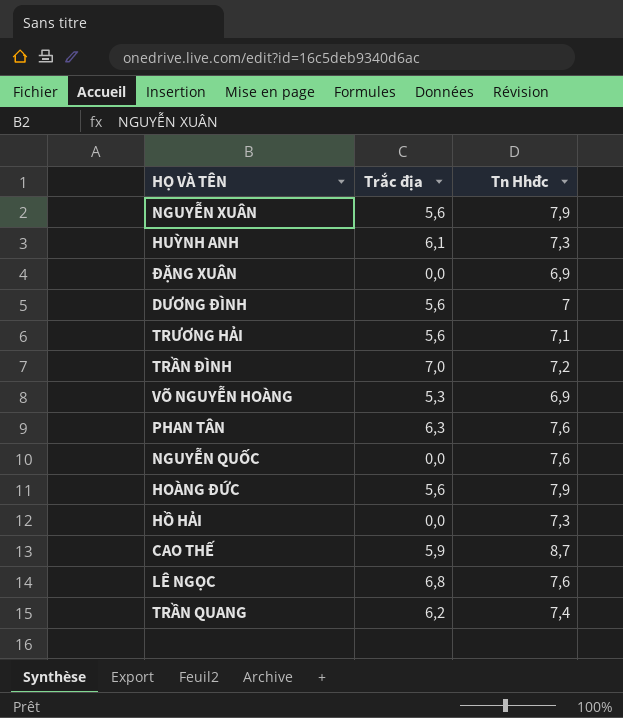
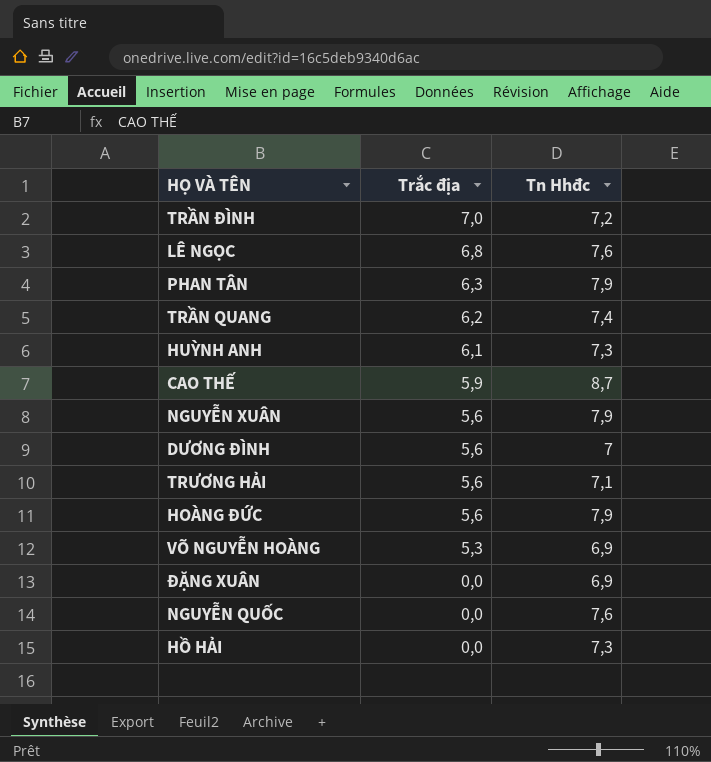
row order: none -> Trắc địa descending
PHAN TÂN | Tn Hhđc: 7,6 -> 7,9

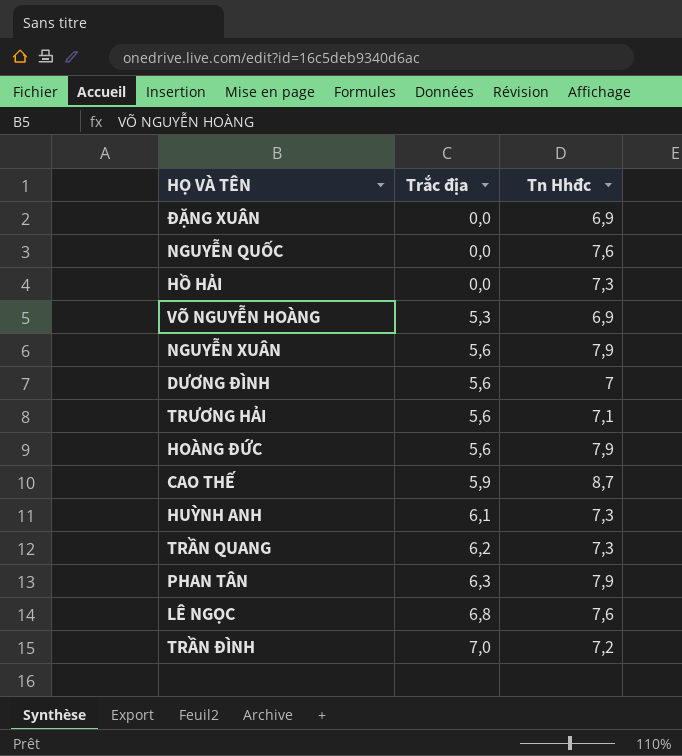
row order: Trắc địa descending -> Trắc địa ascending
TRẦN QUANG | Tn Hhđc: 7,4 -> 7,3

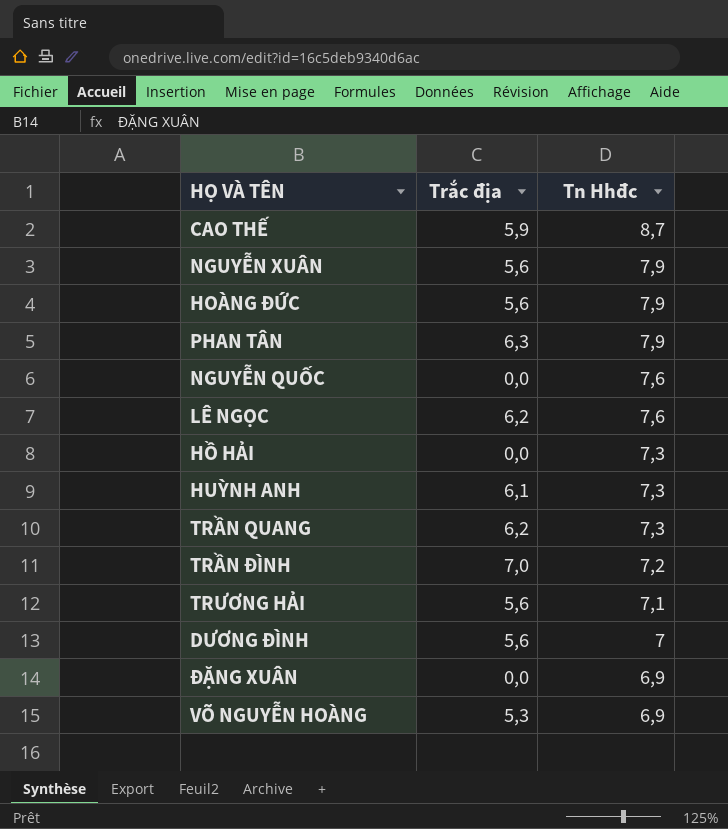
row order: Trắc địa ascending -> Tn Hhđc descending
LÊ NGỌC | Trắc địa: 6,8 -> 6,2

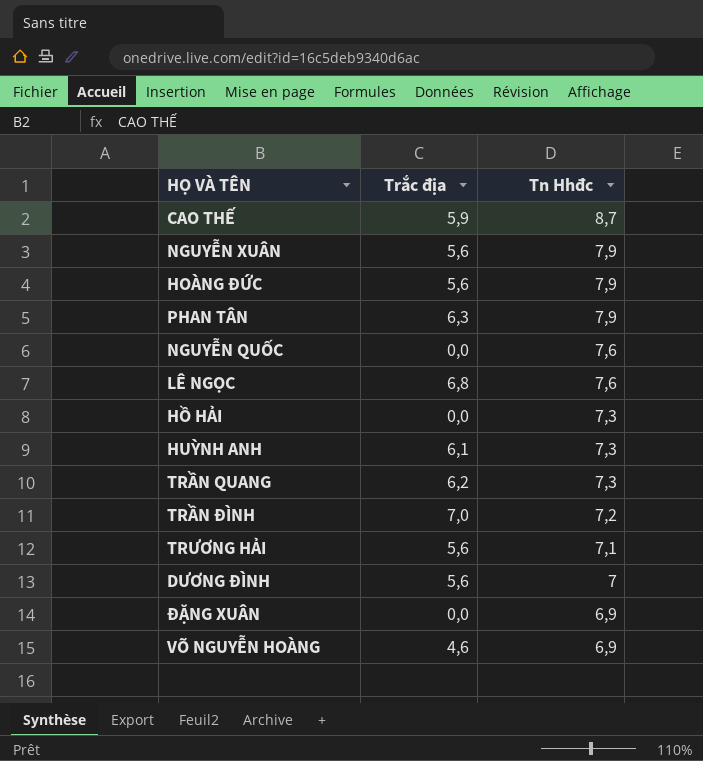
LÊ NGỌC | Trắc địa: 6,2 -> 6,8
VÕ NGUYỄN HOÀNG | Trắc địa: 5,3 -> 4,6

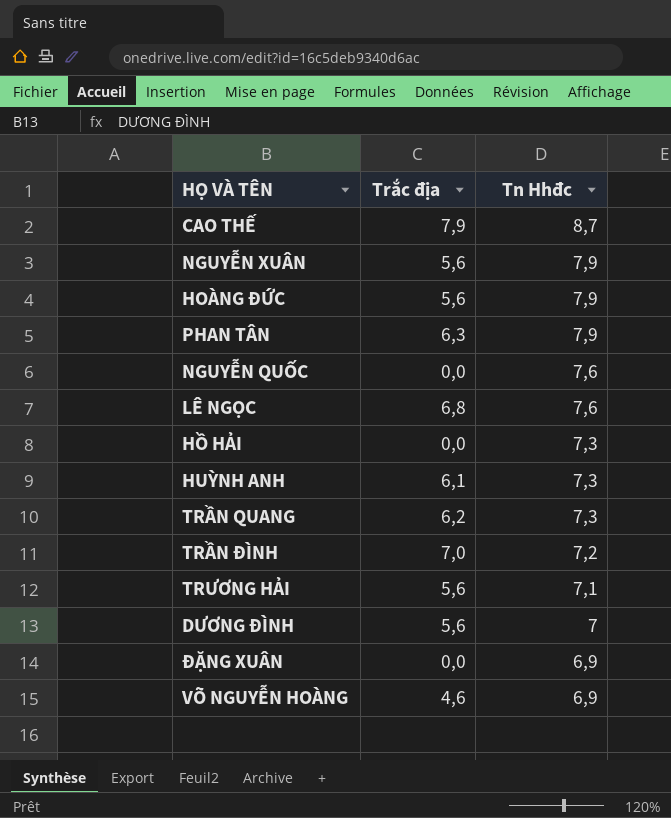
CAO THẾ | Trắc địa: 5,9 -> 7,9

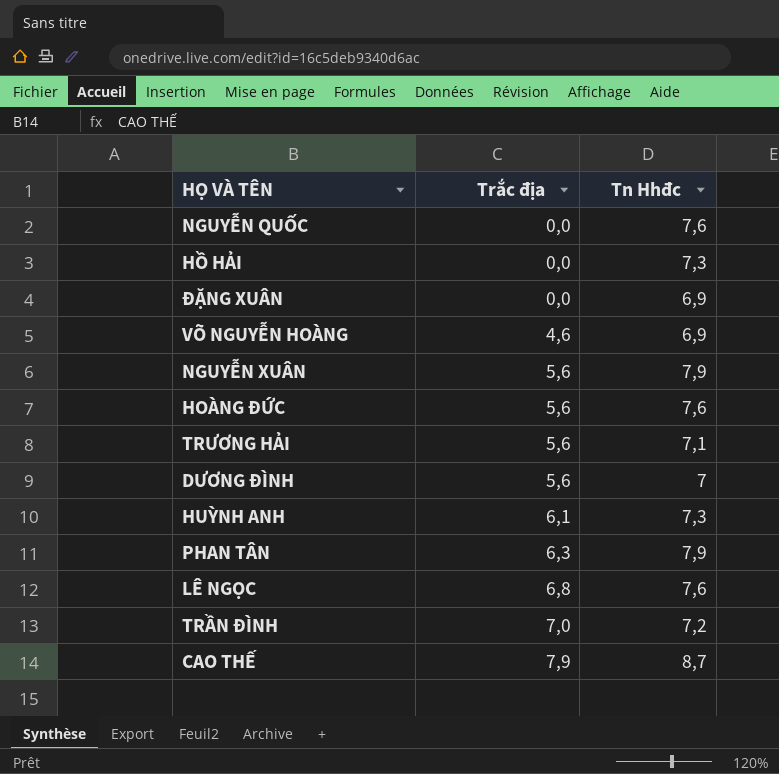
row order: Tn Hhđc descending -> Trắc địa ascending
row TRẦN QUANG: 6,2 | 7,3 -> none
HOÀNG ĐỨC | Tn Hhđc: 7,9 -> 7,6

